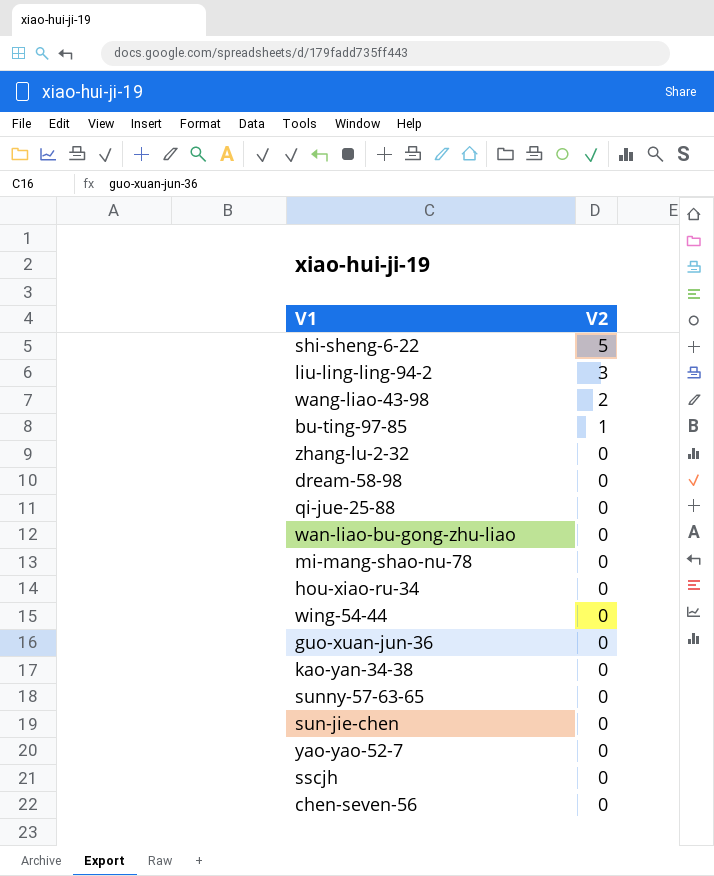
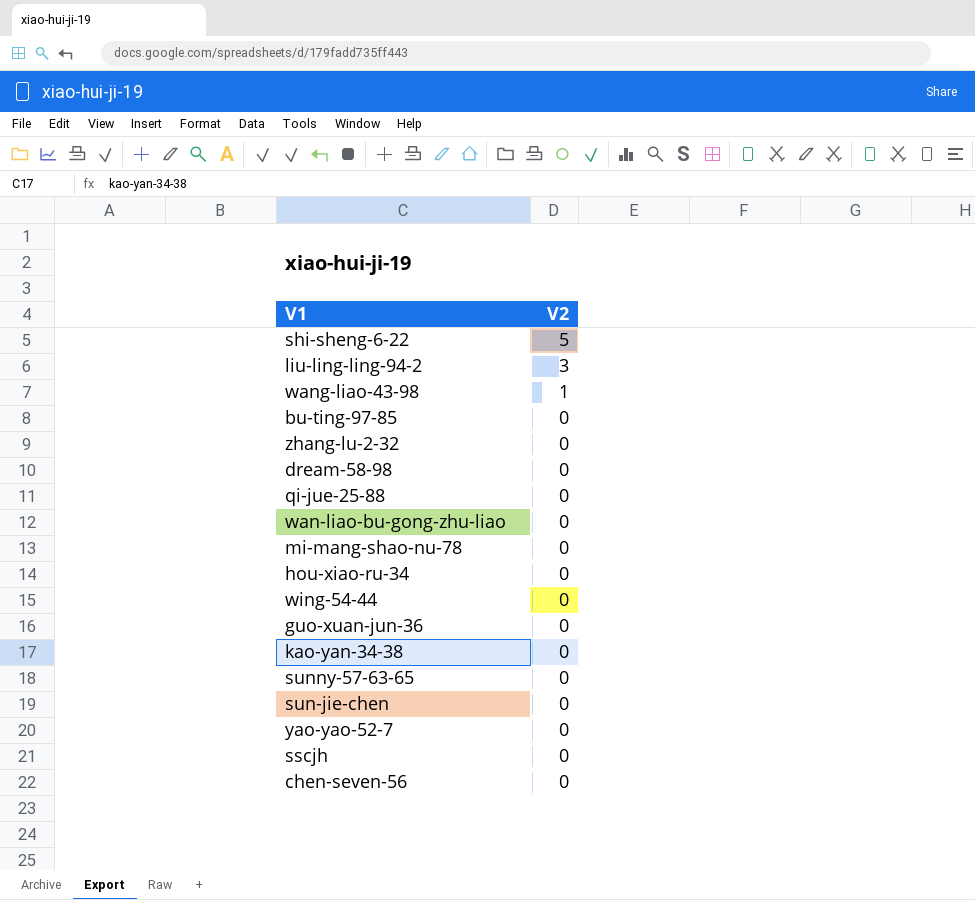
wang-liao-43-98 | V2: 2 -> 1
bu-ting-97-85 | V2: 1 -> 0

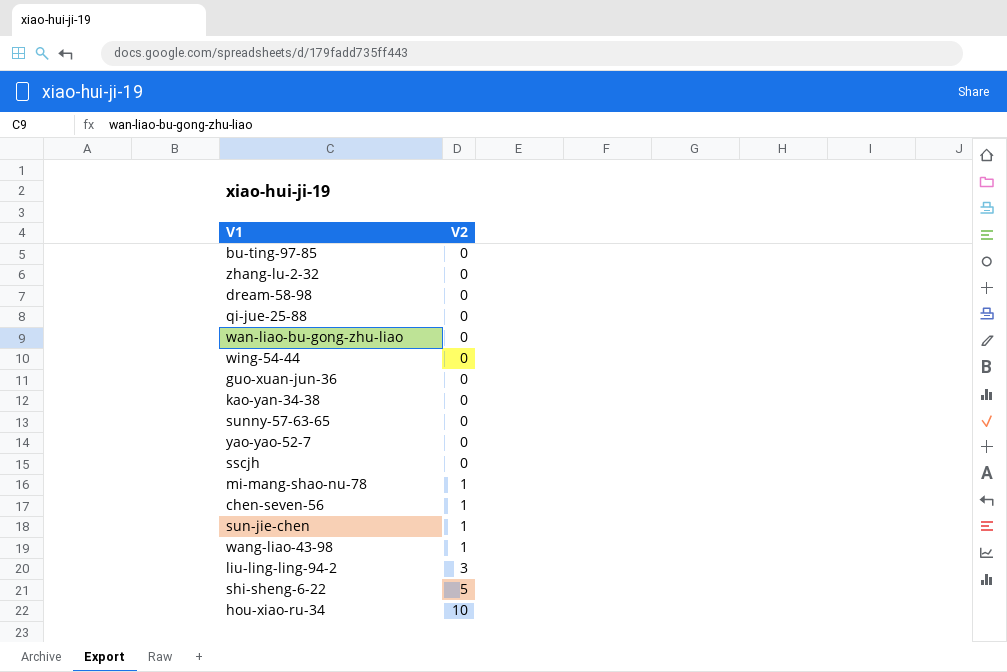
row order: V2 descending -> V2 ascending
mi-mang-shao-nu-78 | V2: 0 -> 1
chen-seven-56 | V2: 0 -> 1
sun-jie-chen | V2: 0 -> 1
hou-xiao-ru-34 | V2: 0 -> 10

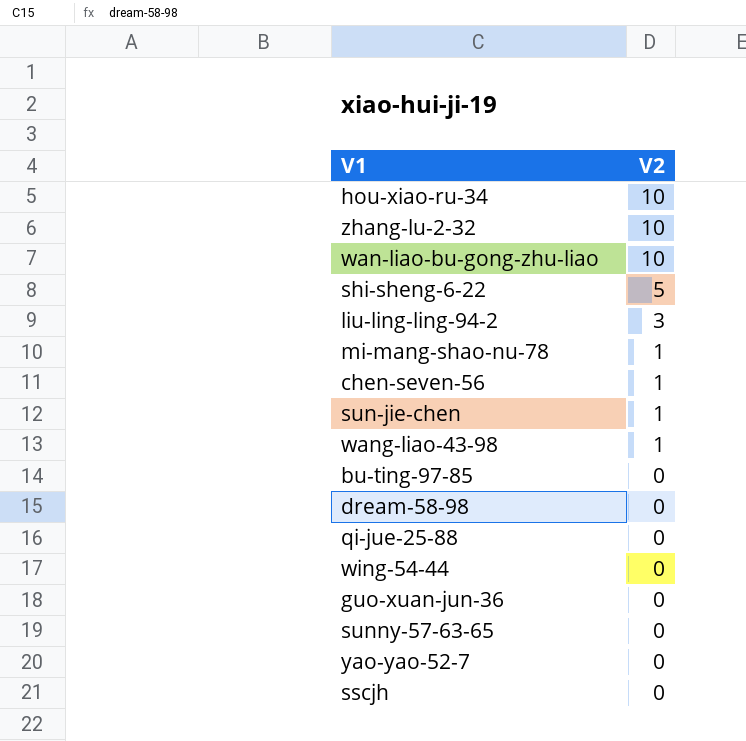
row order: V2 ascending -> V2 descending
row kao-yan-34-38: 0 -> none
zhang-lu-2-32 | V2: 0 -> 10
wan-liao-bu-gong-zhu-liao | V2: 0 -> 10

